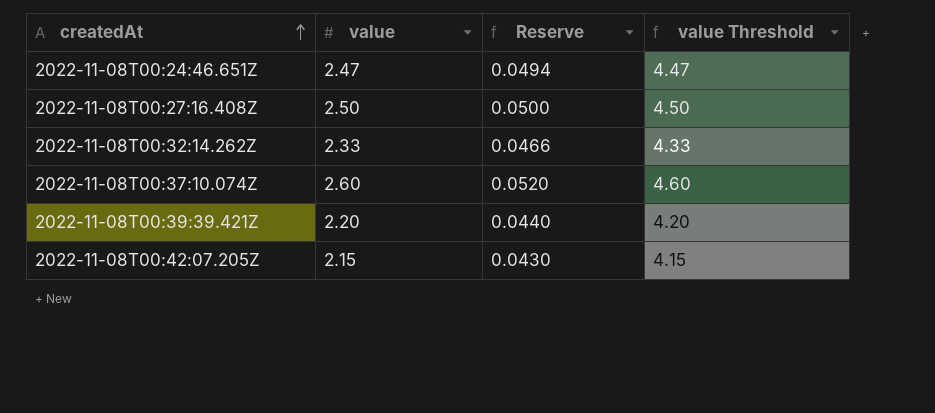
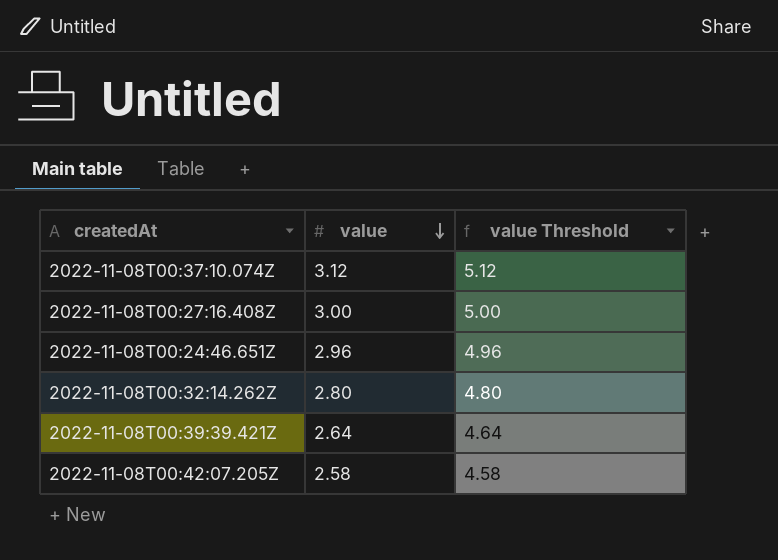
row order: createdAt ascending -> value descending
column Reserve | formula: [value] * 0.02 -> none
2022-11-08T00:37:10.074Z | value: 2.60 -> 3.12
2022-11-08T00:37:10.074Z | value Threshold: 4.60 -> 5.12
2022-11-08T00:27:16.408Z | value: 2.50 -> 3.00
2022-11-08T00:27:16.408Z | value Threshold: 4.50 -> 5.00
2022-11-08T00:24:46.651Z | value: 2.47 -> 2.96
2022-11-08T00:24:46.651Z | value Threshold: 4.47 -> 4.96
2022-11-08T00:32:14.262Z | value: 2.33 -> 2.80
2022-11-08T00:32:14.262Z | value Threshold: 4.33 -> 4.80
2022-11-08T00:39:39.421Z | value: 2.20 -> 2.64
2022-11-08T00:39:39.421Z | value Threshold: 4.20 -> 4.64
2022-11-08T00:42:07.205Z | value: 2.15 -> 2.58
2022-11-08T00:42:07.205Z | value Threshold: 4.15 -> 4.58

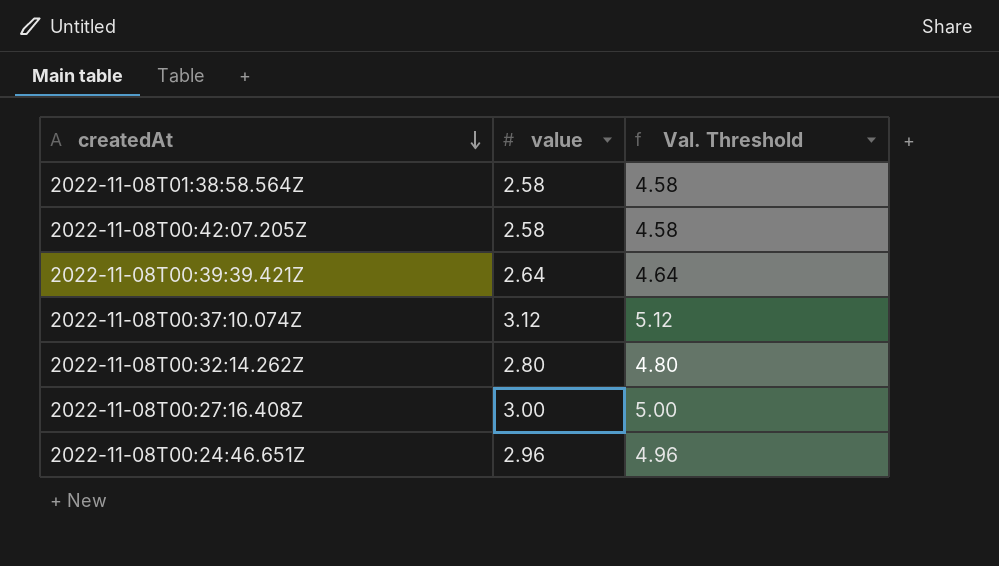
row order: value descending -> createdAt descending
column name: value Threshold -> Val. Threshold
row 2022-11-08T01:38:58.564Z: none -> 2.58 | 4.58

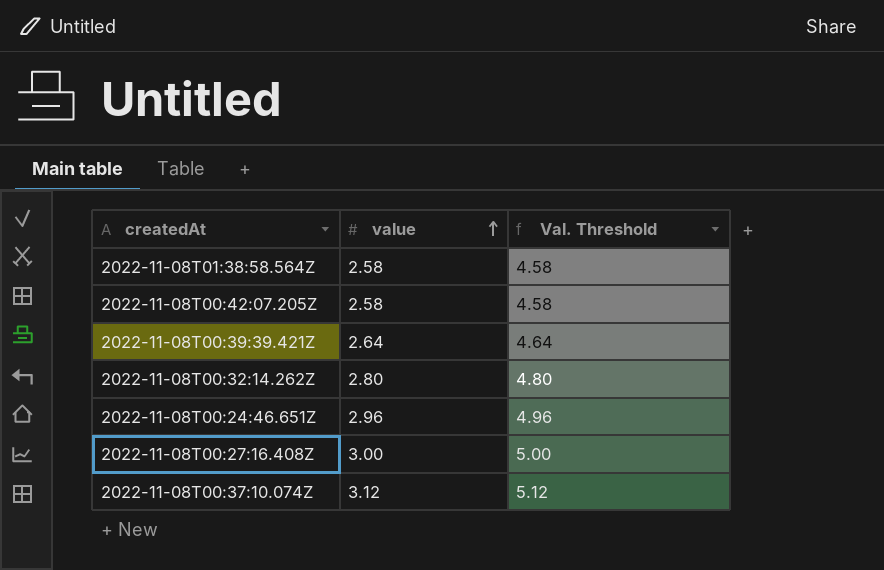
row order: createdAt descending -> value ascending

